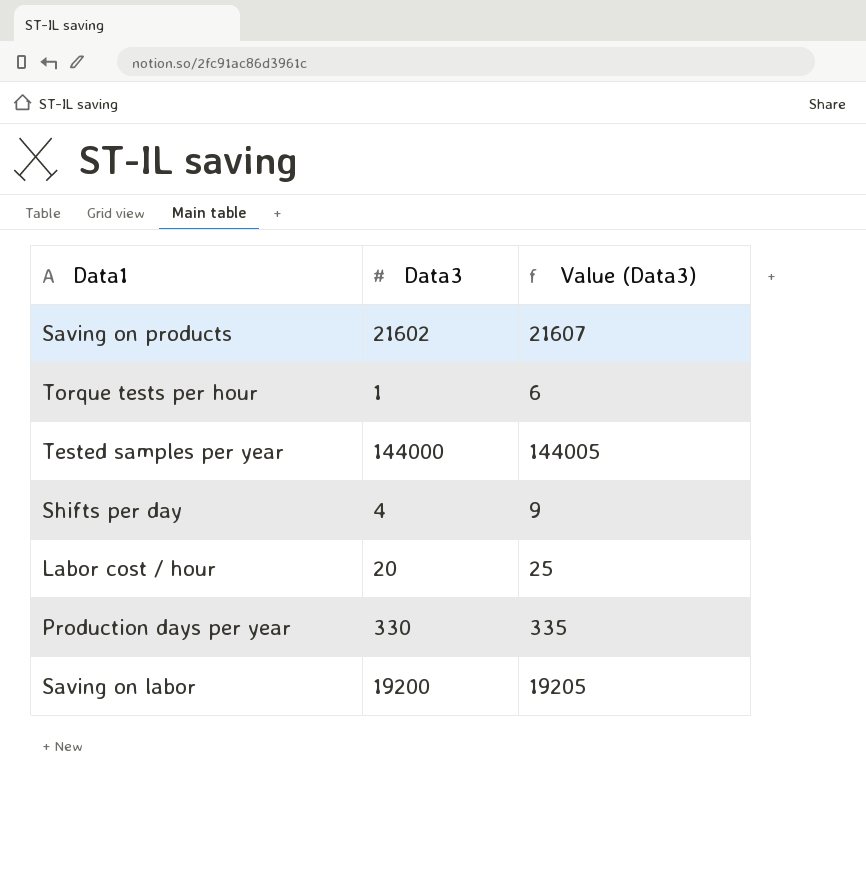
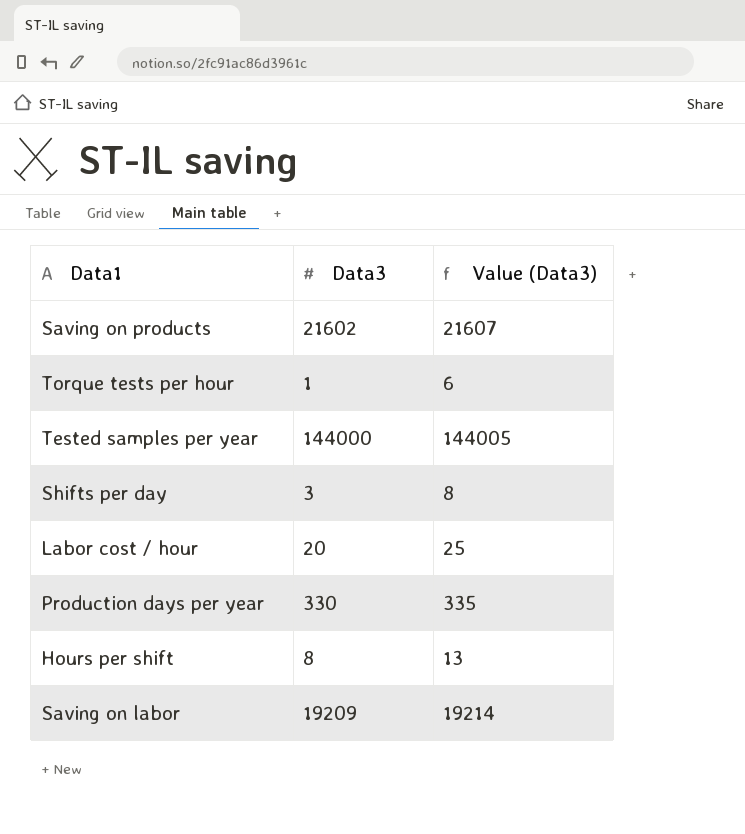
Shifts per day | Data3: 4 -> 3
Shifts per day | Value (Data3): 9 -> 8
row Hours per shift: none -> 8 | 13
Saving on labor | Data3: 19200 -> 19209
Saving on labor | Value (Data3): 19205 -> 19214

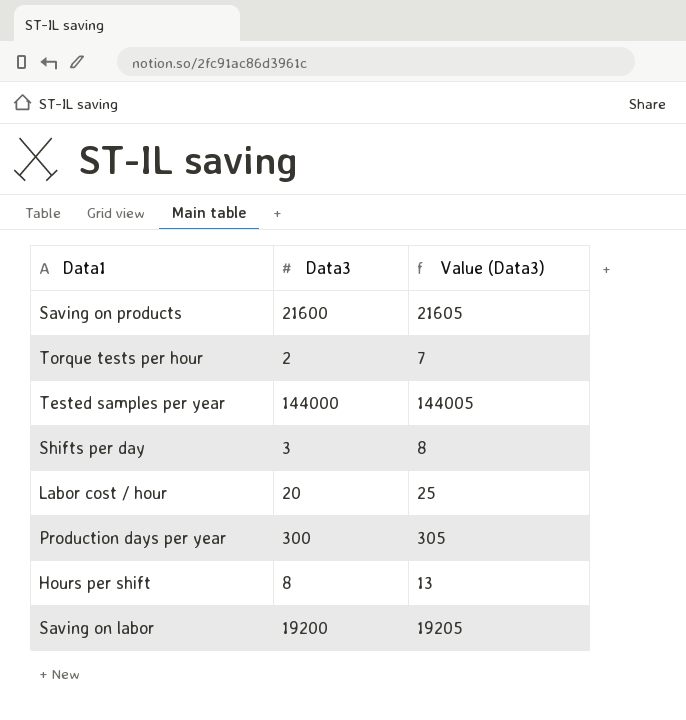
Saving on products | Data3: 21602 -> 21600
Saving on products | Value (Data3): 21607 -> 21605
Torque tests per hour | Data3: 1 -> 2
Torque tests per hour | Value (Data3): 6 -> 7
Production days per year | Data3: 330 -> 300
Production days per year | Value (Data3): 335 -> 305
Saving on labor | Data3: 19209 -> 19200
Saving on labor | Value (Data3): 19214 -> 19205

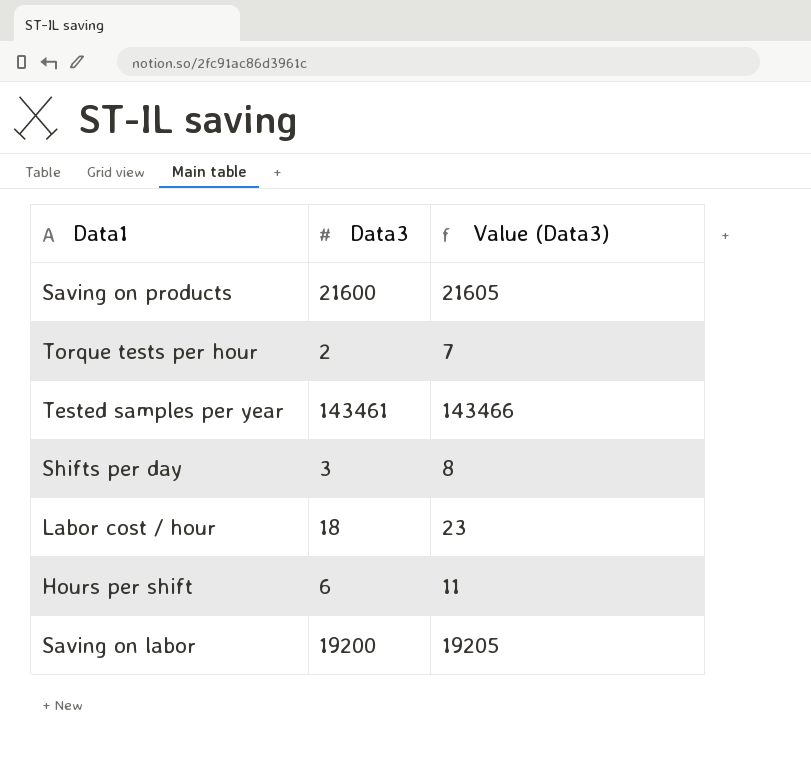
row Production days per year: 300 | 305 -> none
Tested samples per year | Data3: 144000 -> 143461
Tested samples per year | Value (Data3): 144005 -> 143466
Labor cost / hour | Data3: 20 -> 18
Labor cost / hour | Value (Data3): 25 -> 23
Hours per shift | Data3: 8 -> 6
Hours per shift | Value (Data3): 13 -> 11

